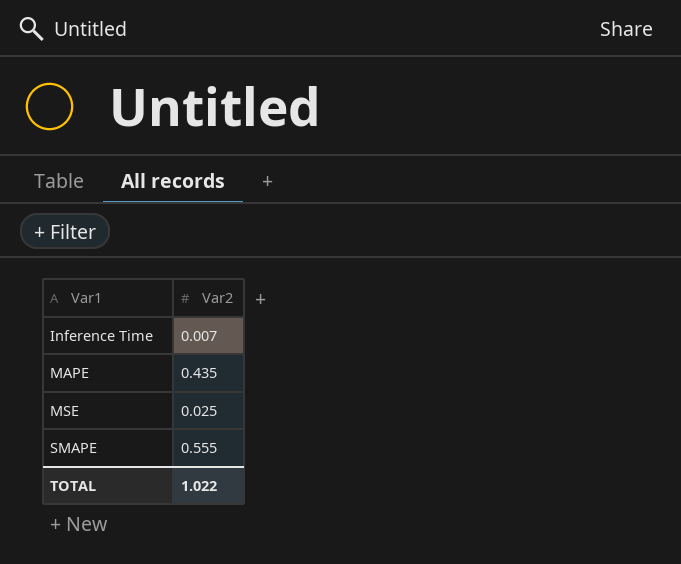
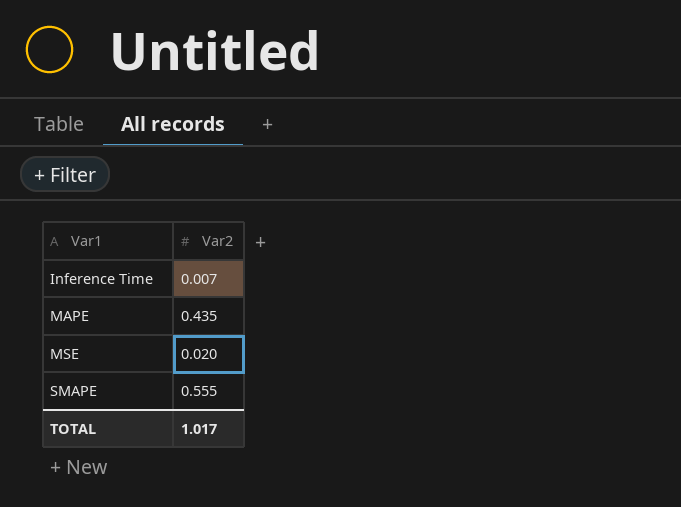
MSE | Var2: 0.025 -> 0.020
TOTAL | Var2: 1.022 -> 1.017

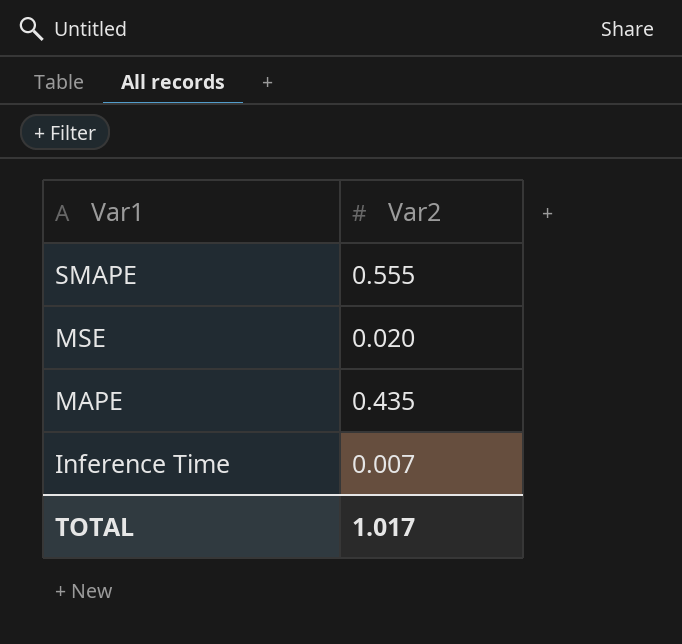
row order: Var1 ascending -> Var1 descending

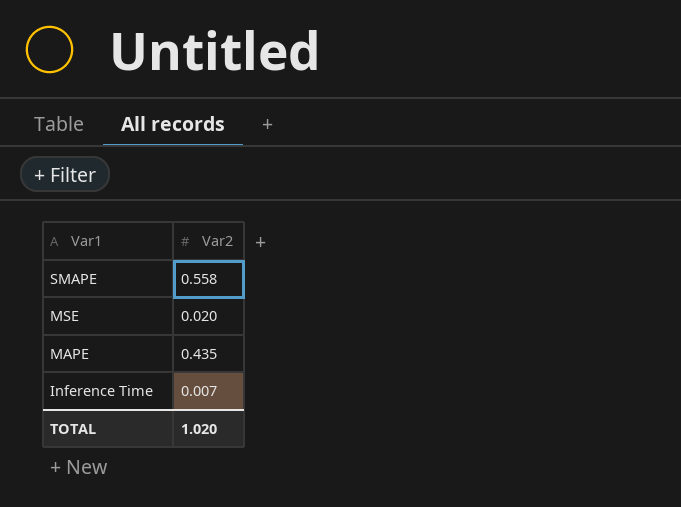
SMAPE | Var2: 0.555 -> 0.558
TOTAL | Var2: 1.017 -> 1.020

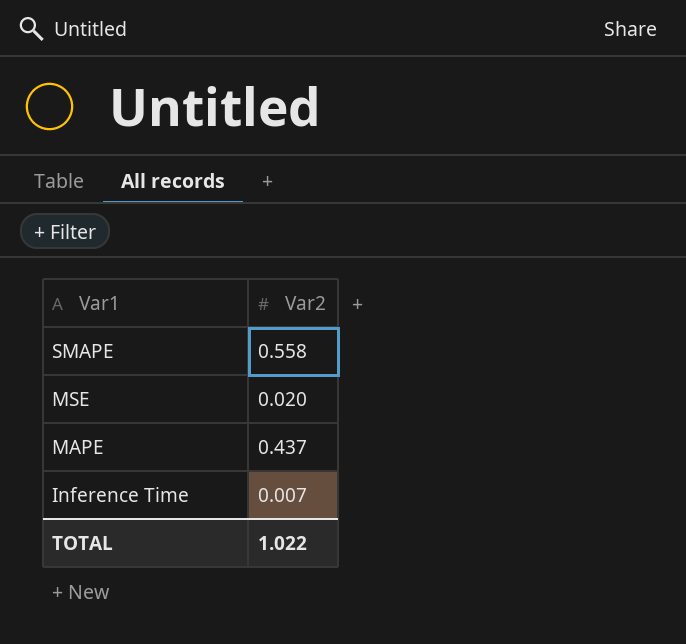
MAPE | Var2: 0.435 -> 0.437
TOTAL | Var2: 1.020 -> 1.022

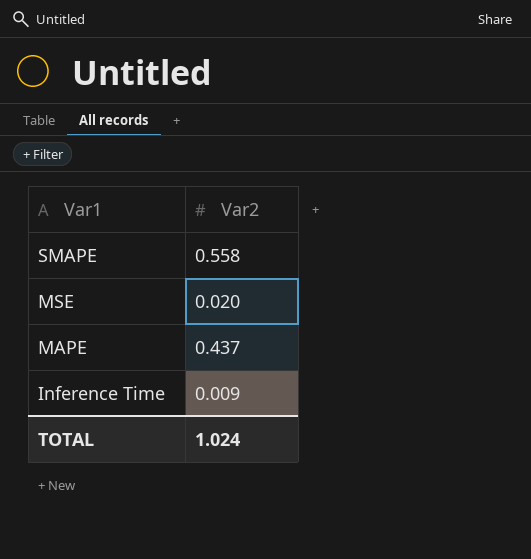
Inference Time | Var2: 0.007 -> 0.009
TOTAL | Var2: 1.022 -> 1.024

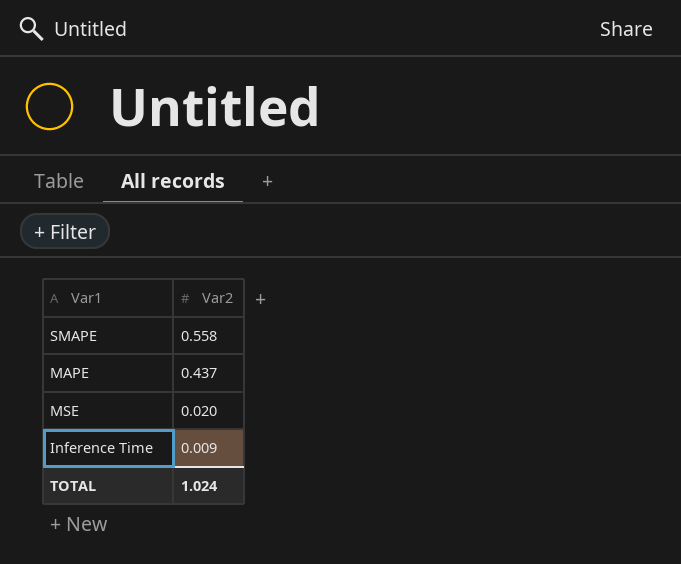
row order: Var1 descending -> Var2 descending

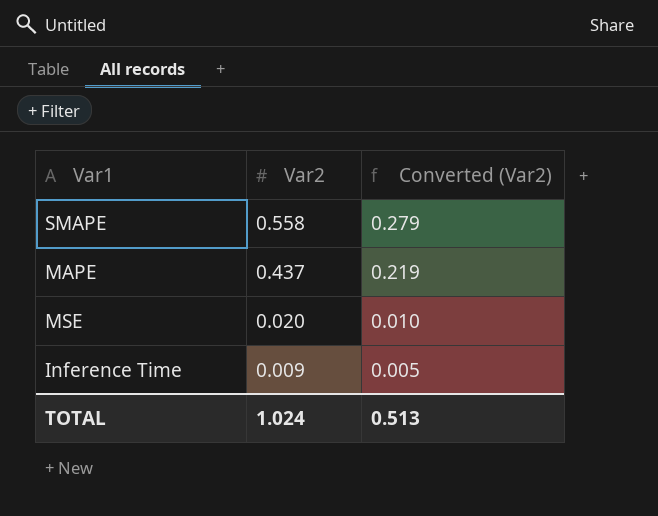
column Converted (Var2) | formula: none -> [Var2] * 0.5

